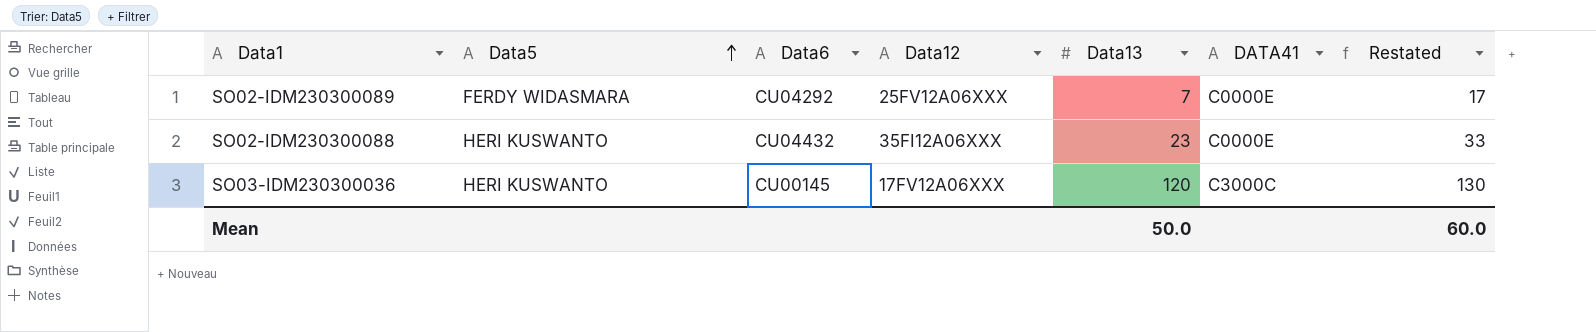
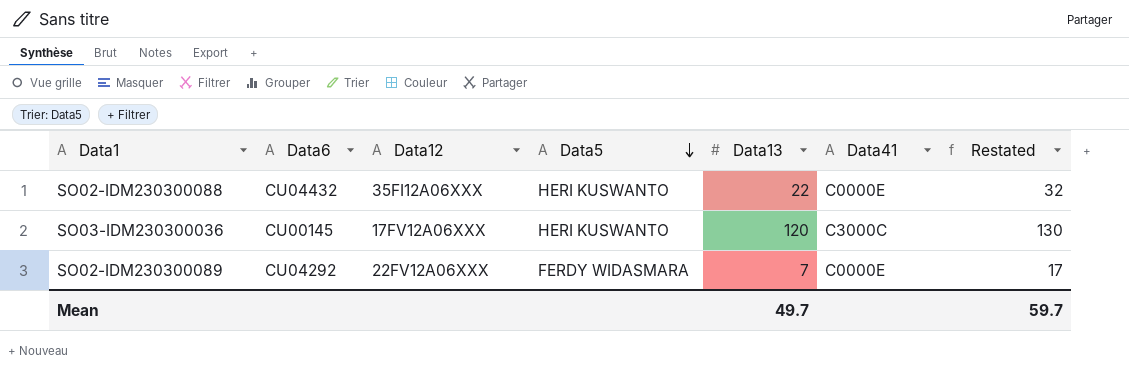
row order: Data5 ascending -> Data5 descending
column Data5 | position: 2 -> 4
column name: DATA41 -> Data41
SO02-IDM230300088 | Data13: 23 -> 22
SO02-IDM230300088 | Restated: 33 -> 32
SO02-IDM230300089 | Data12: 25FV12A06XXX -> 22FV12A06XXX
Mean | Data13: 50.0 -> 49.7
Mean | Restated: 60.0 -> 59.7

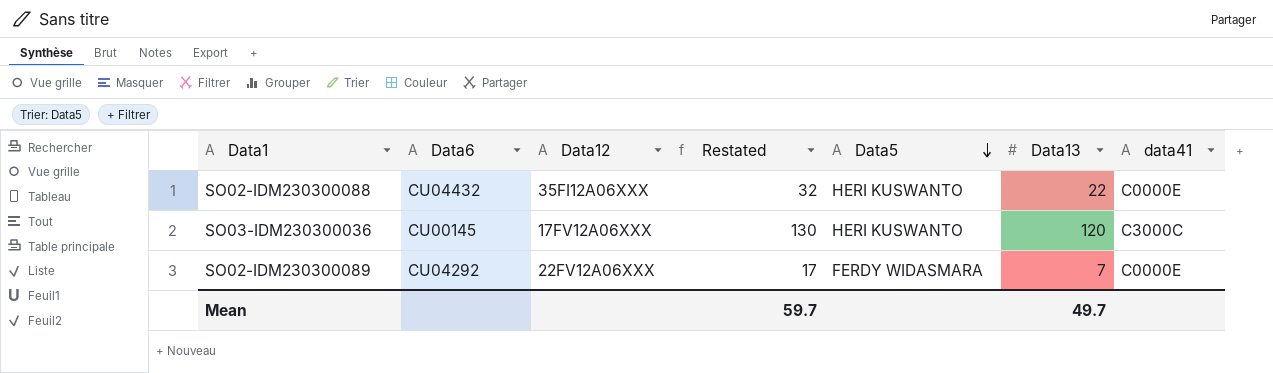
column Restated | position: 7 -> 4
column name: Data41 -> data41

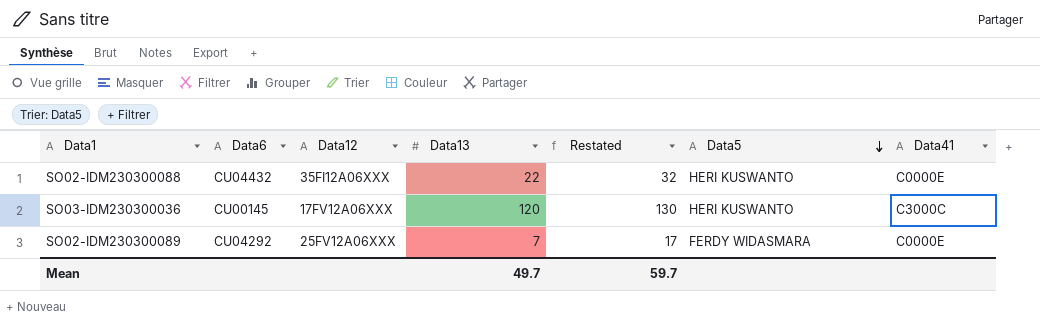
column Data13 | position: 6 -> 4
column name: data41 -> Data41
SO02-IDM230300089 | Data12: 22FV12A06XXX -> 25FV12A06XXX

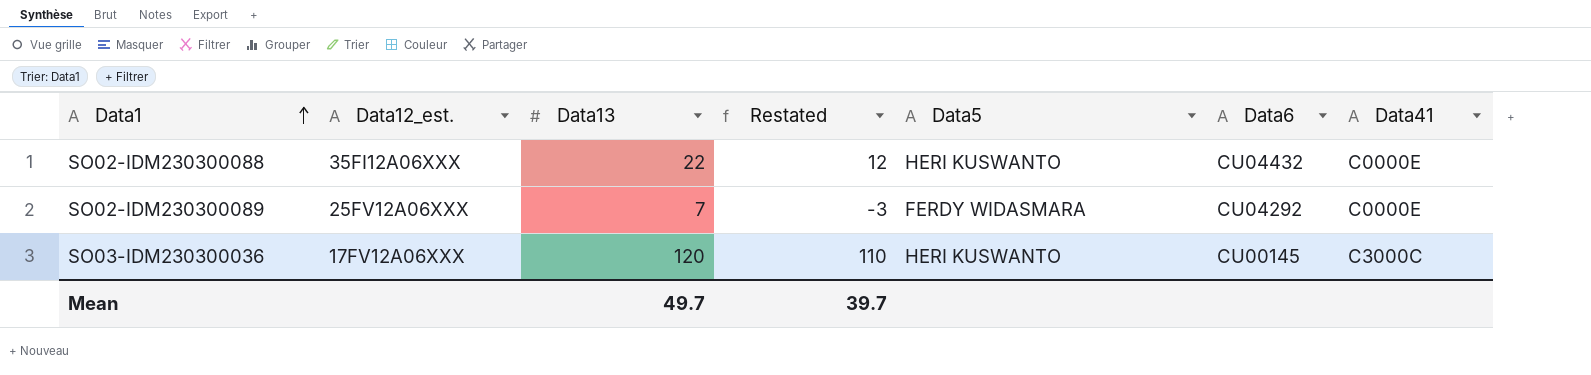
row order: Data5 descending -> Data1 ascending
column name: Data12 -> Data12_est.
column Restated | formula: [Data13] + 10 -> [Data13] - 10
column Data6 | position: 2 -> 6
Mean | Restated: 59.7 -> 39.7

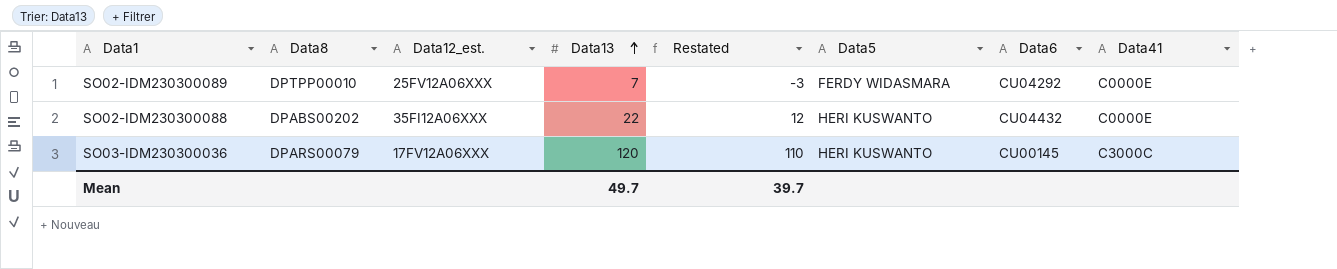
row order: Data1 ascending -> Data13 ascending
column Data8 | position: none -> 2

